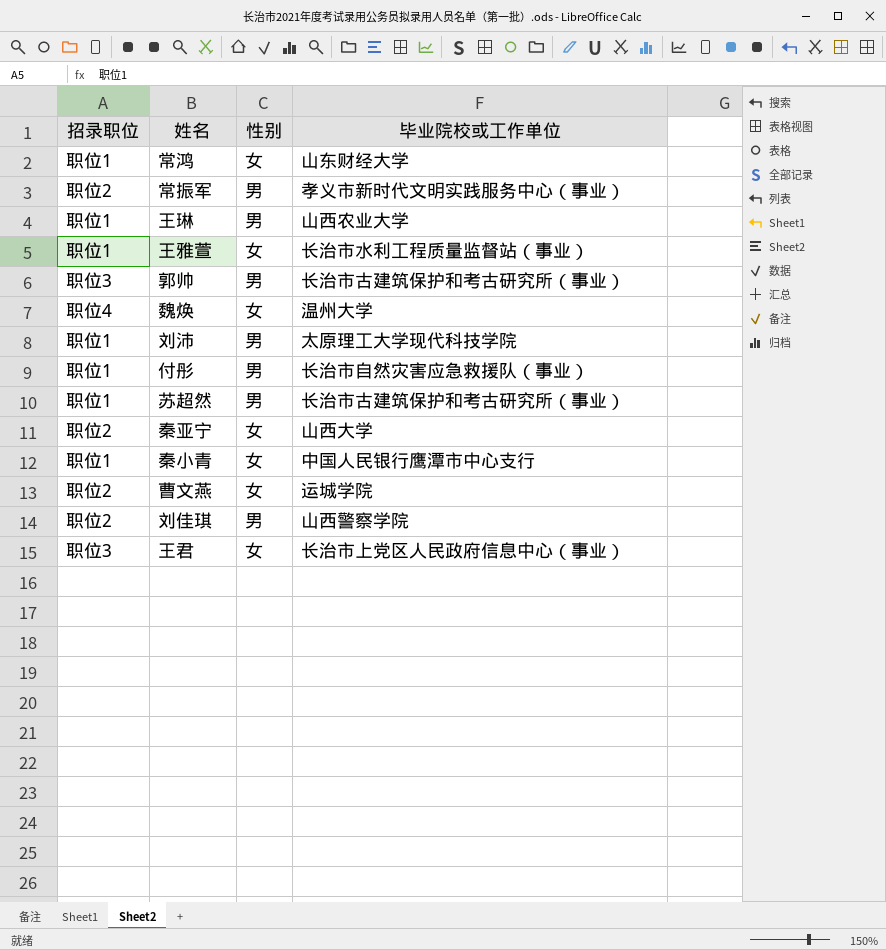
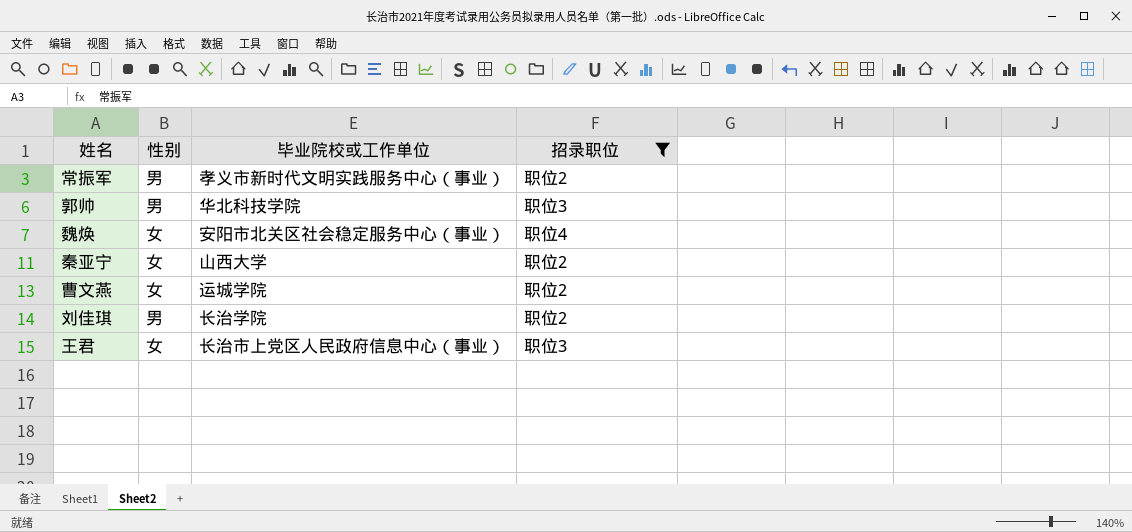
filter: none -> 招录职位 != 职位1
column 招录职位 | position: 1 -> 4
郭帅 | 毕业院校或工作单位: 长治市古建筑保护和考古研究所（事业） -> 华北科技学院
魏焕 | 毕业院校或工作单位: 温州大学 -> 安阳市北关区社会稳定服务中心（事业）
刘佳琪 | 毕业院校或工作单位: 山西警察学院 -> 长治学院

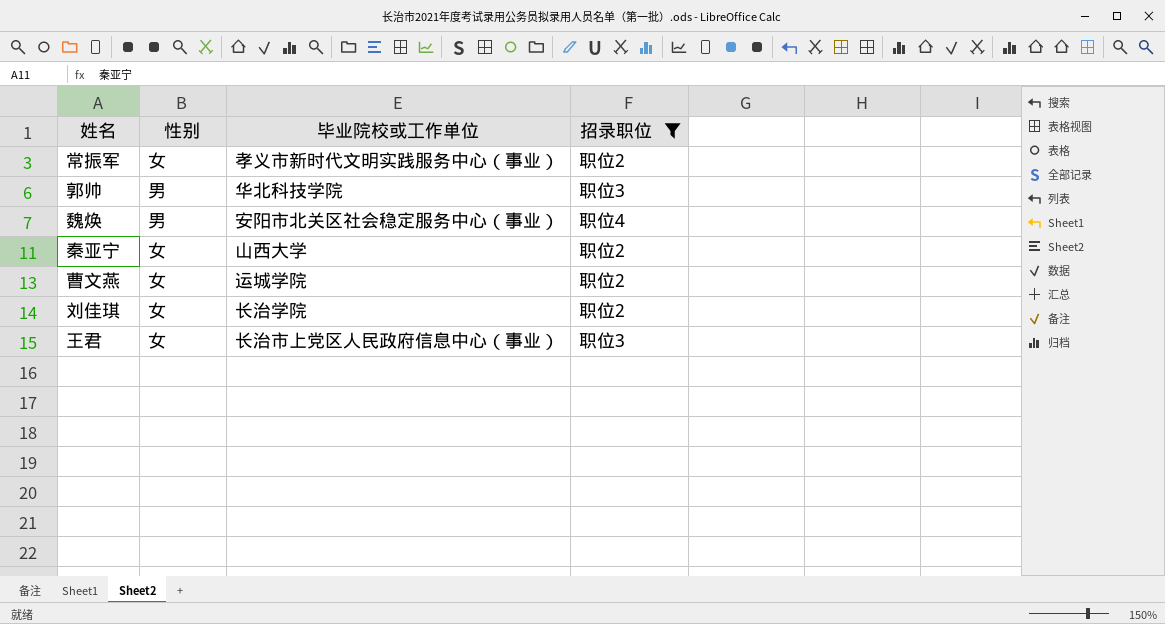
常振军 | 性别: 男 -> 女
魏焕 | 性别: 女 -> 男
刘佳琪 | 性别: 男 -> 女

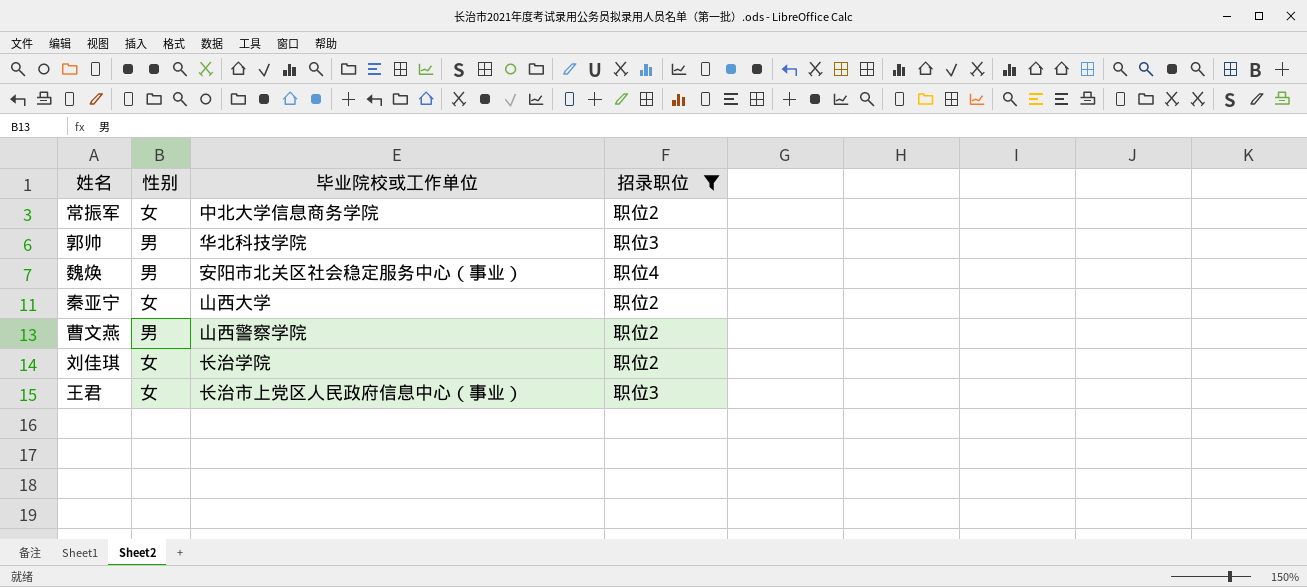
常振军 | 毕业院校或工作单位: 孝义市新时代文明实践服务中心（事业） -> 中北大学信息商务学院
曹文燕 | 性别: 女 -> 男
曹文燕 | 毕业院校或工作单位: 运城学院 -> 山西警察学院

